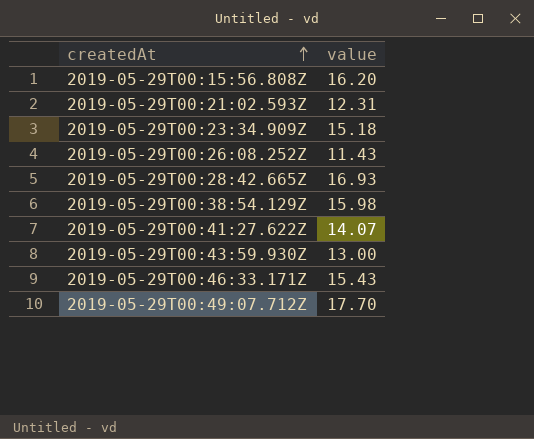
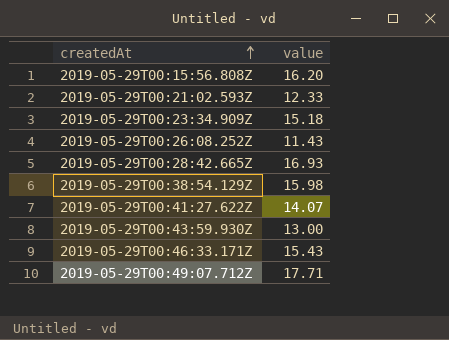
2019-05-29T00:21:02.593Z | value: 12.31 -> 12.33
2019-05-29T00:49:07.712Z | value: 17.70 -> 17.71

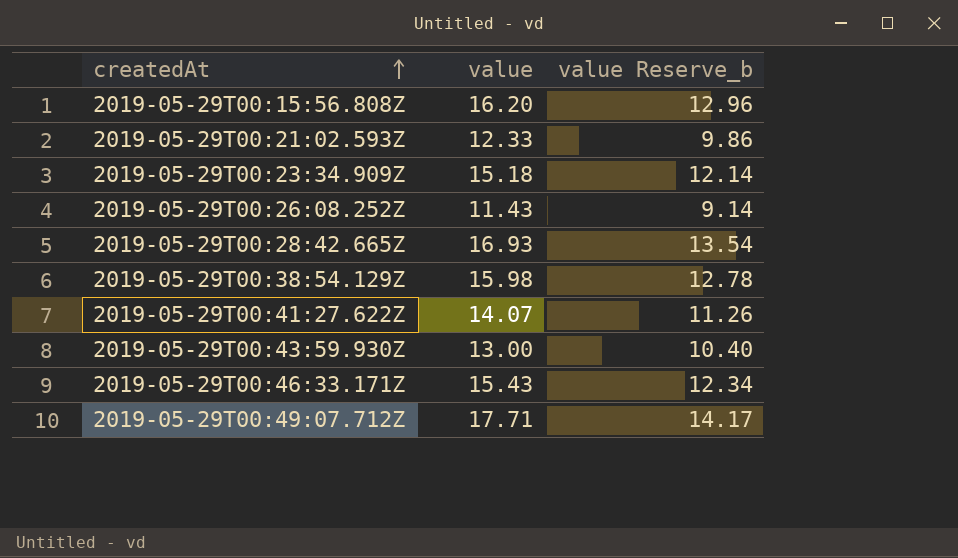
column value Reserve_b | formula: none -> [value] * 0.8

